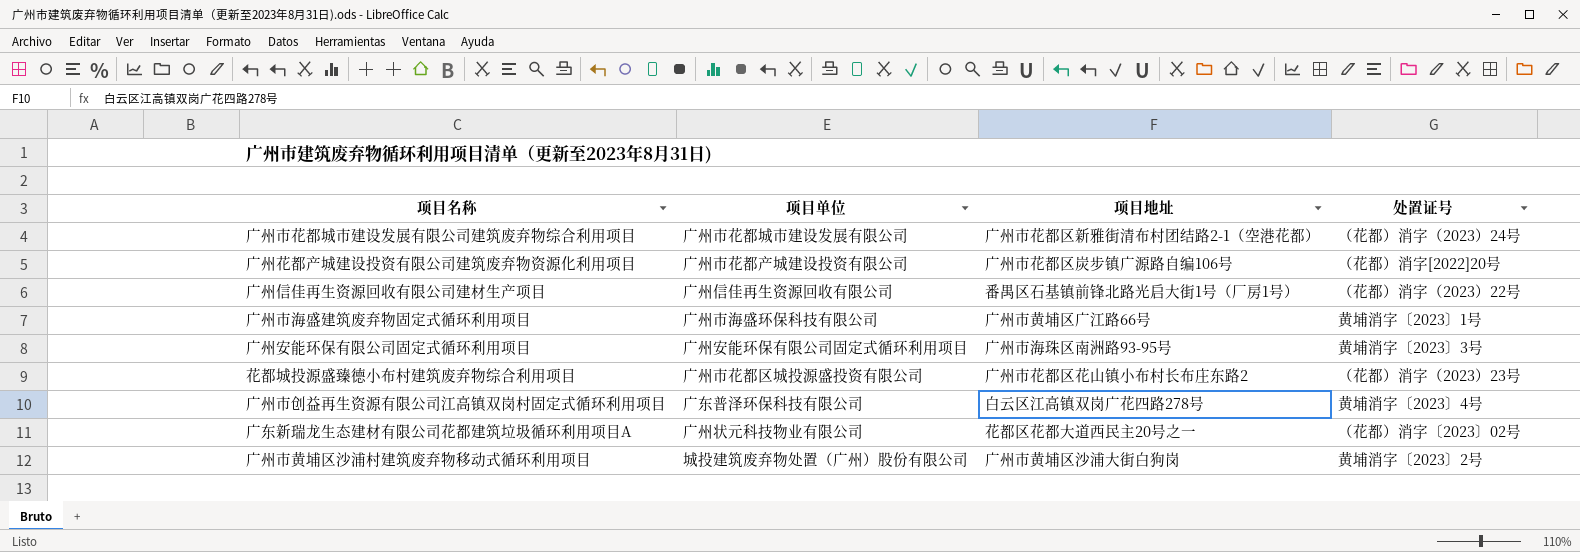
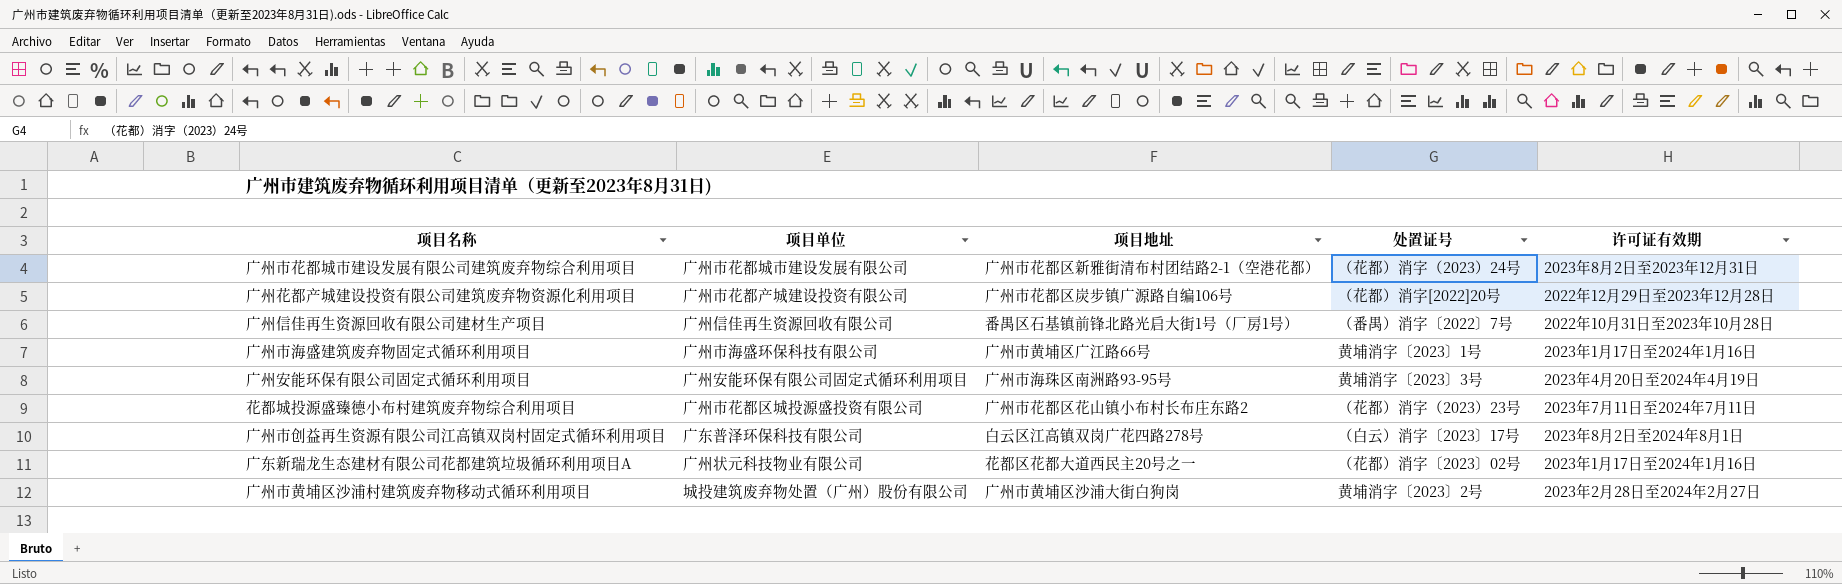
column 许可证有效期 | position: none -> 5
广州信佳再生资源回收有限公司建材生产项目 | 处置证号: （花都）消字（2023）22号 -> （番禺）消字〔2022〕7号
广州市创益再生资源有限公司江高镇双岗村固定式循环利用项目 | 处置证号: 黄埔消字〔2023〕4号 -> （白云）消字〔2023〕17号

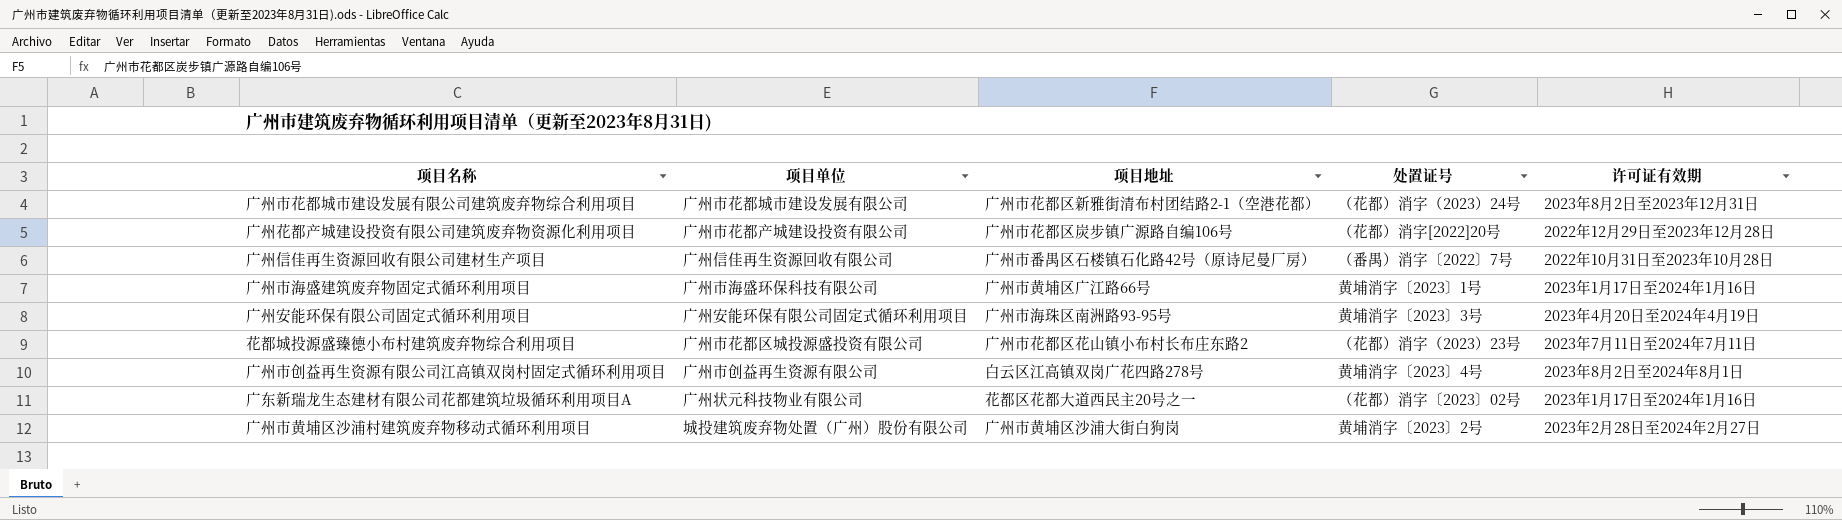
广州信佳再生资源回收有限公司建材生产项目 | 项目地址: 番禺区石基镇前锋北路光启大街1号（厂房1号） -> 广州市番禺区石楼镇石化路42号（原诗尼曼厂房）
广州市创益再生资源有限公司江高镇双岗村固定式循环利用项目 | 项目单位: 广东普泽环保科技有限公司 -> 广州市创益再生资源有限公司
广州市创益再生资源有限公司江高镇双岗村固定式循环利用项目 | 处置证号: （白云）消字〔2023〕17号 -> 黄埔消字〔2023〕4号

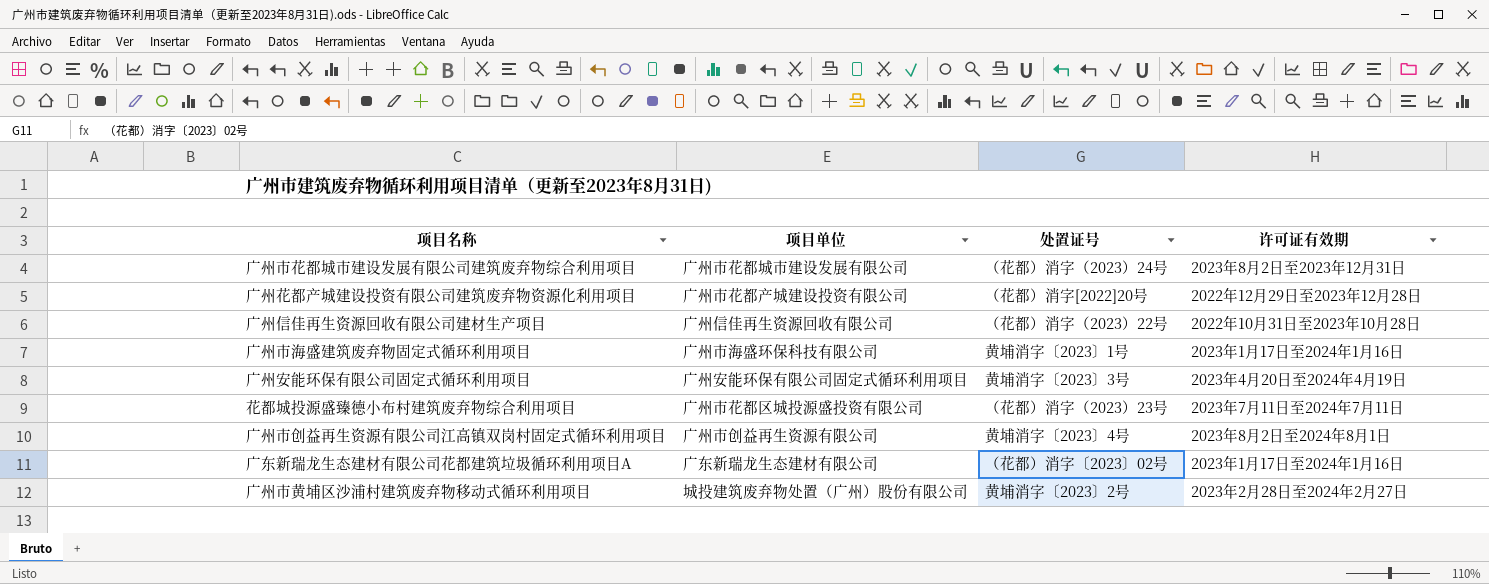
column 项目地址 | position: 3 -> none
广州信佳再生资源回收有限公司建材生产项目 | 处置证号: （番禺）消字〔2022〕7号 -> （花都）消字（2023）22号
广东新瑞龙生态建材有限公司花都建筑垃圾循环利用项目A | 项目单位: 广州状元科技物业有限公司 -> 广东新瑞龙生态建材有限公司

